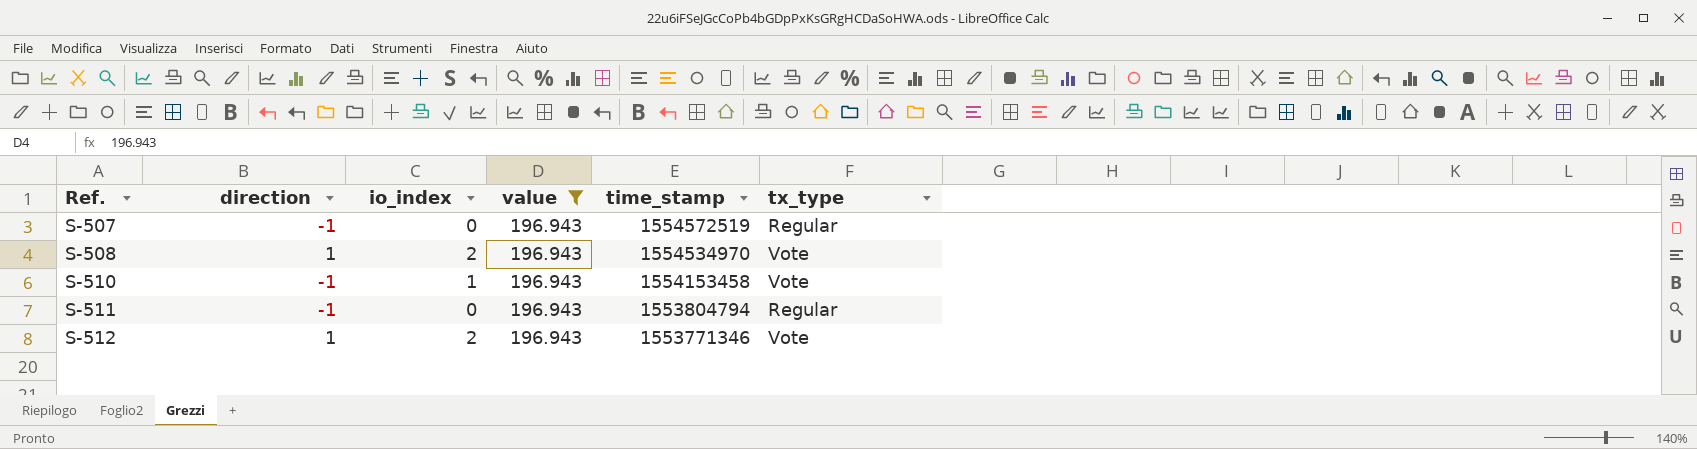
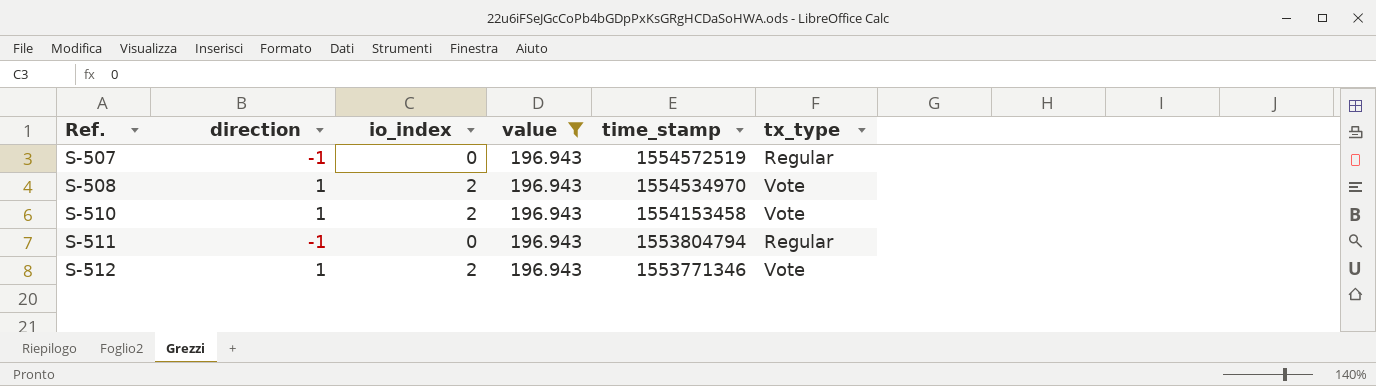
S-510 | direction: -1 -> 1
S-510 | io_index: 1 -> 2

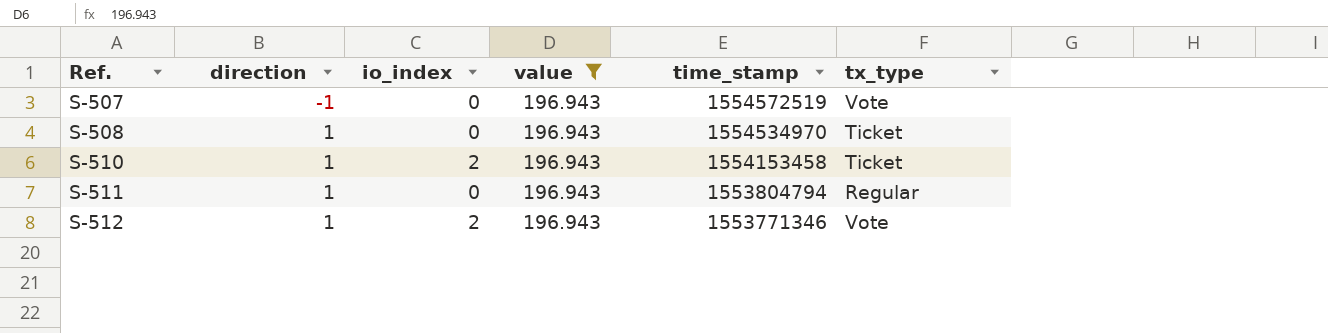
S-507 | tx_type: Regular -> Vote
S-508 | io_index: 2 -> 0
S-508 | tx_type: Vote -> Ticket
S-510 | tx_type: Vote -> Ticket
S-511 | direction: -1 -> 1

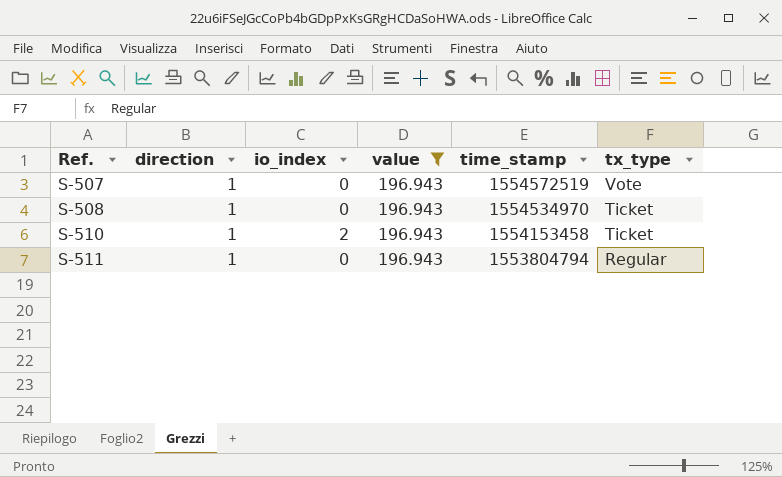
row S-512: 1 | 2 | 196.943 | 1553771346 | Vote -> none
S-507 | direction: -1 -> 1

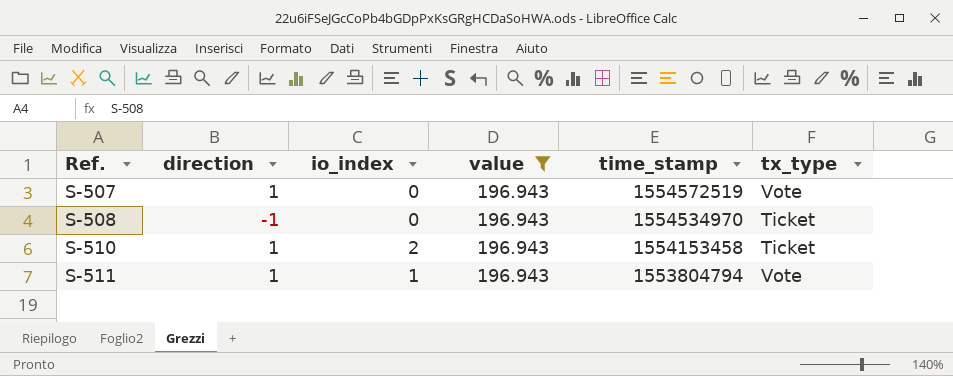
S-508 | direction: 1 -> -1
S-511 | io_index: 0 -> 1
S-511 | tx_type: Regular -> Vote

